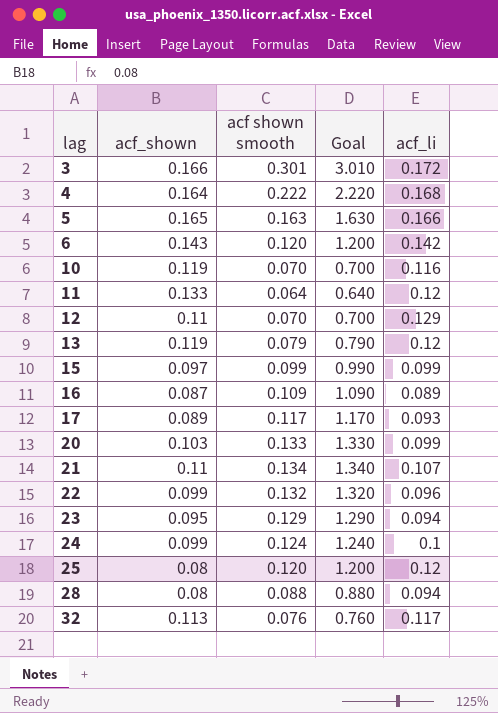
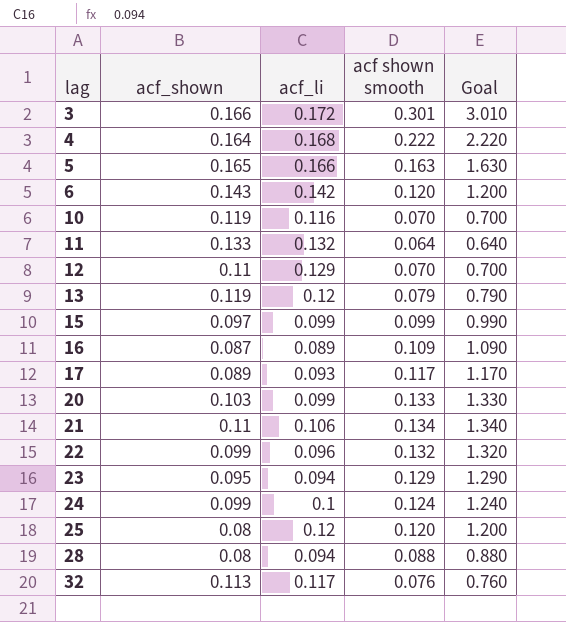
column acf_li | position: 5 -> 3
11 | acf_li: 0.12 -> 0.132
21 | acf_li: 0.107 -> 0.106

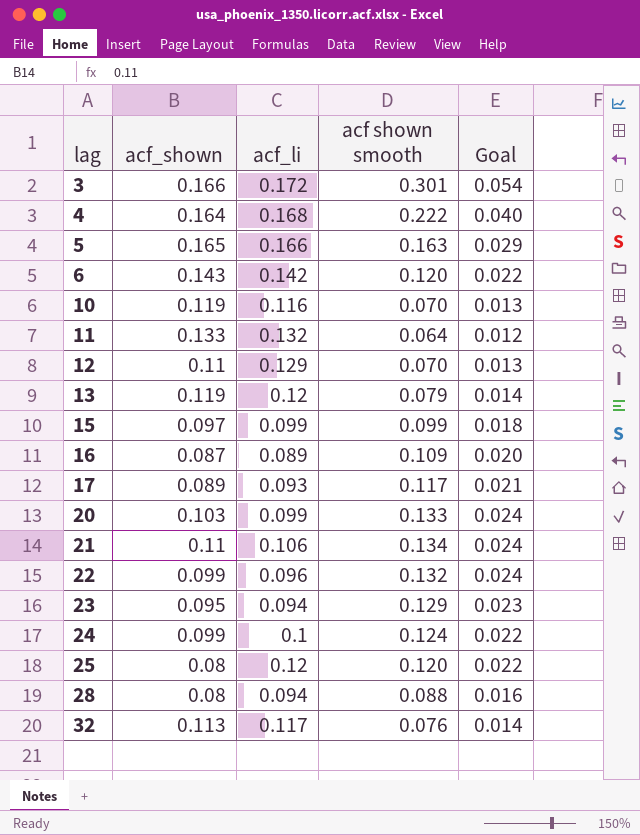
column Goal | formula: [acf shown smooth] * 10 -> [acf shown smooth] * 0.18

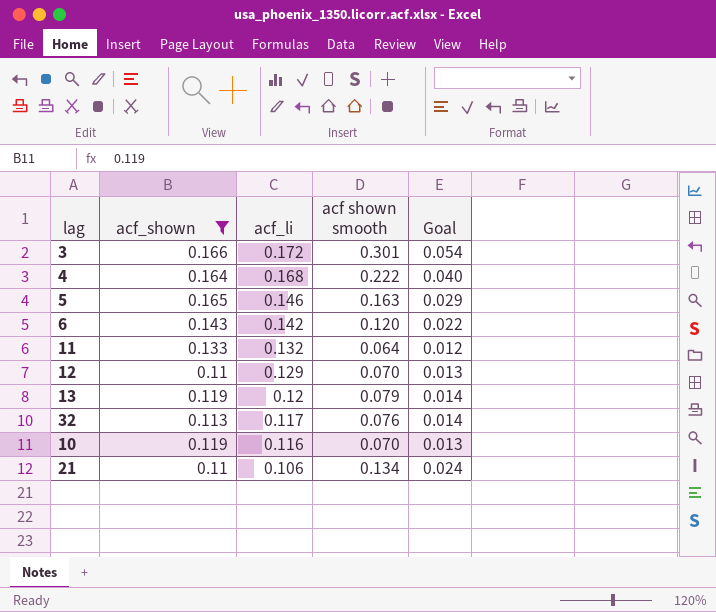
filter: none -> acf_shown >= 0.11
row order: lag ascending -> acf_li descending
5 | acf_li: 0.166 -> 0.146

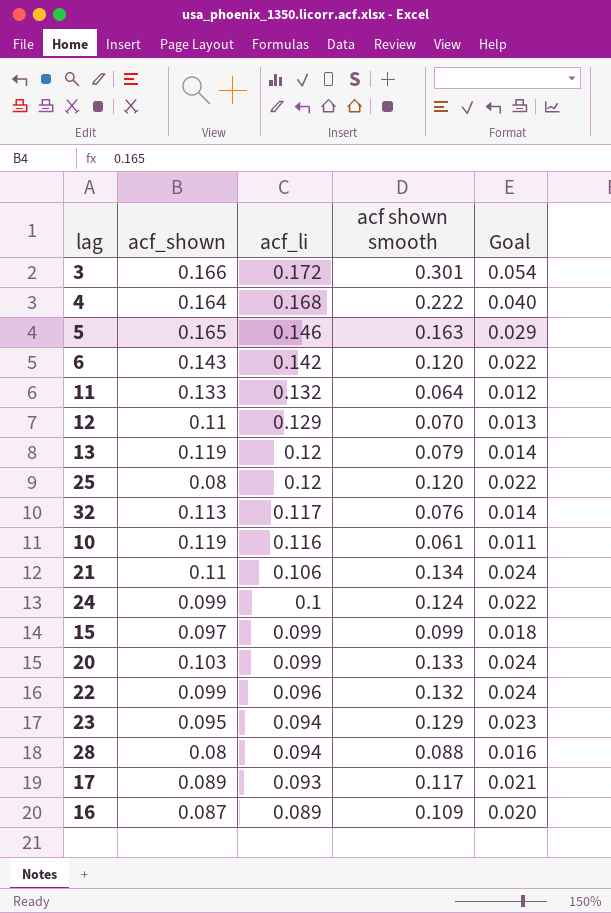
filter: acf_shown >= 0.11 -> none
10 | acf shown smooth: 0.070 -> 0.061
10 | Goal: 0.013 -> 0.011

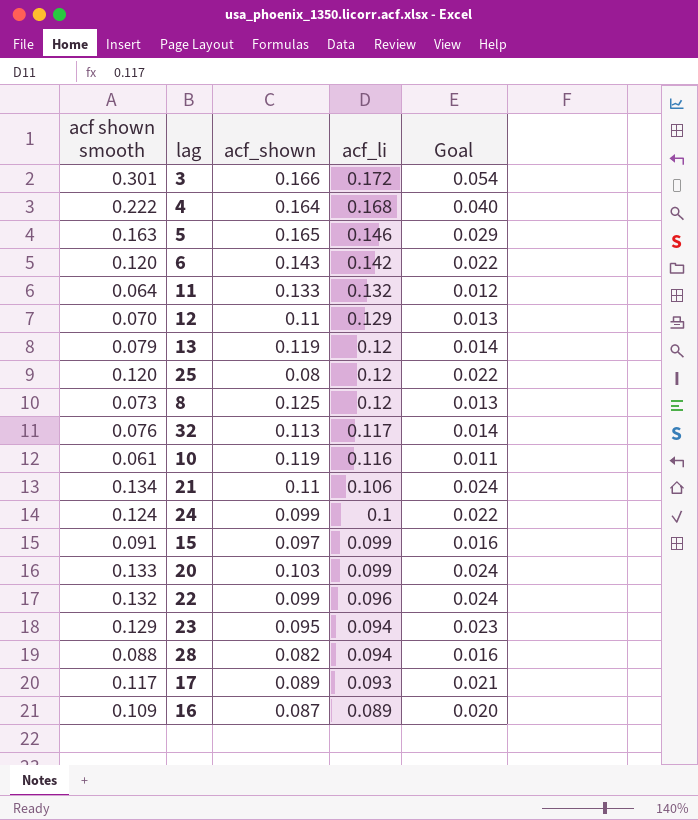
column acf shown smooth | position: 4 -> 1
row 8: none -> 0.073 | 0.125 | 0.12 | 0.013
15 | acf shown smooth: 0.099 -> 0.091
15 | Goal: 0.018 -> 0.016
28 | acf_shown: 0.08 -> 0.082

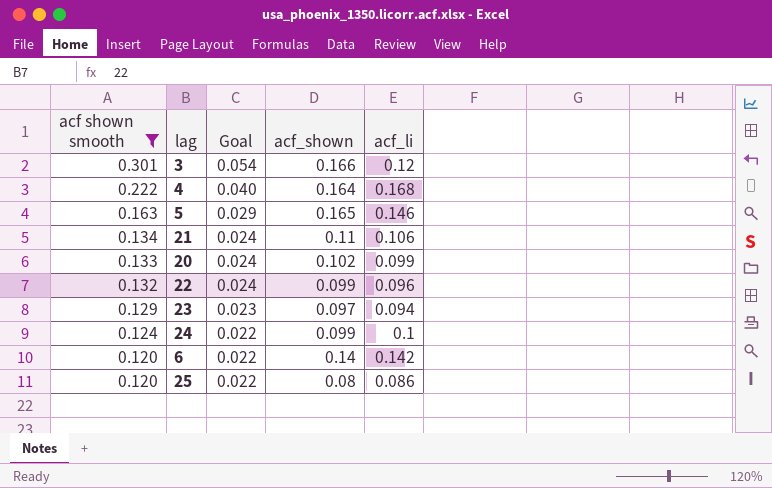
filter: none -> acf shown smooth >= 0.120
row order: acf_li descending -> acf shown smooth descending
column Goal | position: 5 -> 3
3 | acf_li: 0.172 -> 0.12
20 | acf_shown: 0.103 -> 0.102
23 | acf_shown: 0.095 -> 0.097
6 | acf_shown: 0.143 -> 0.14
25 | acf_li: 0.12 -> 0.086

